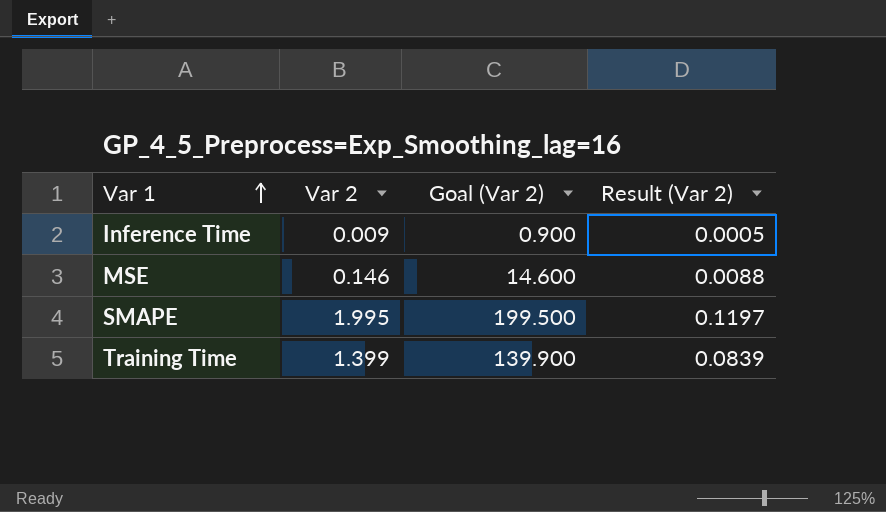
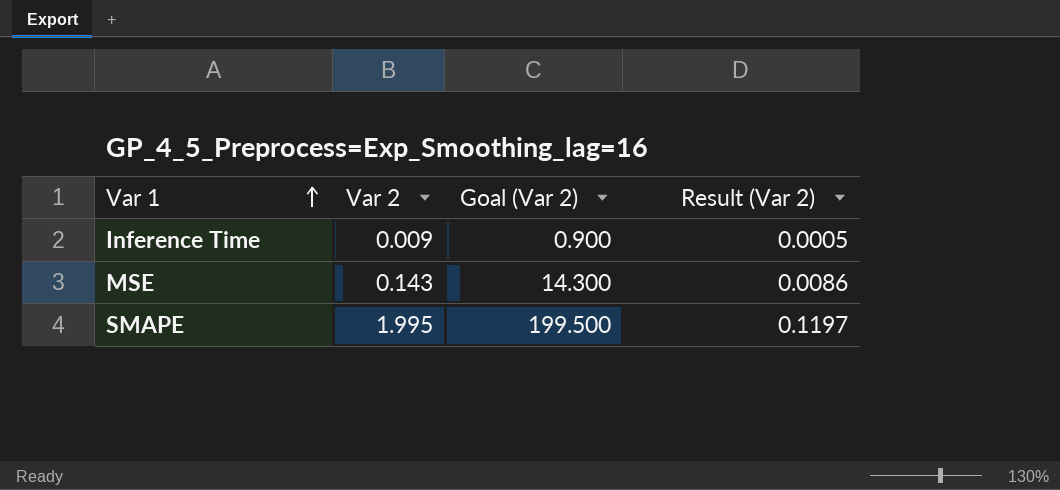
row Training Time: 1.399 | 139.900 | 0.0839 -> none
MSE | Var 2: 0.146 -> 0.143
MSE | Goal (Var 2): 14.600 -> 14.300
MSE | Result (Var 2): 0.0088 -> 0.0086

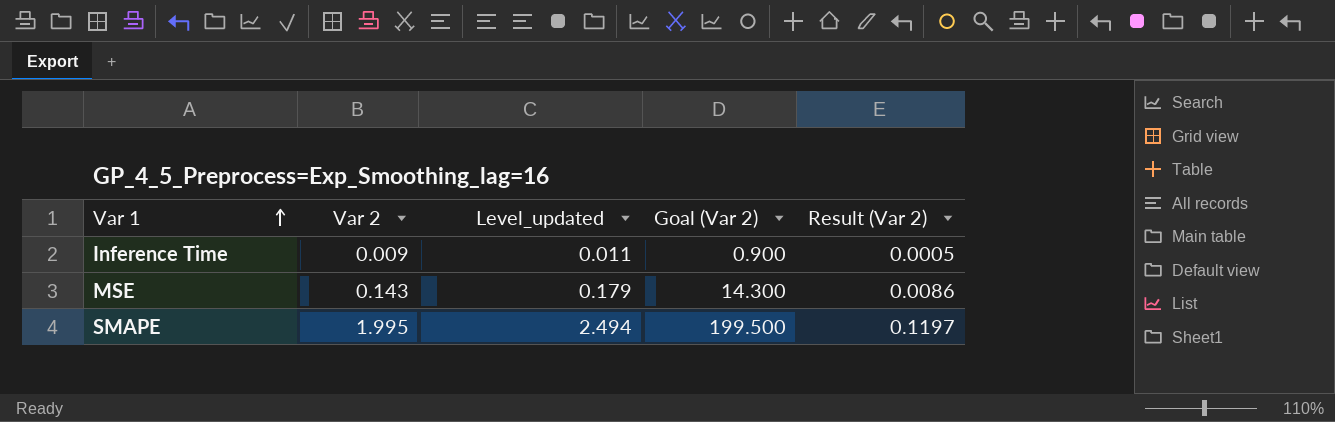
column Level_updated | formula: none -> [Var 2] * 1.25

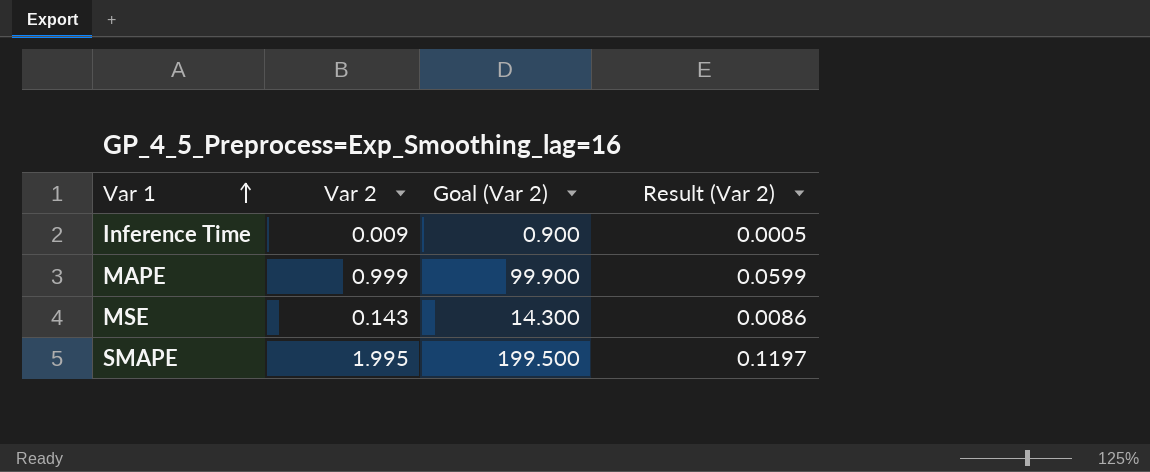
column Level_updated | formula: [Var 2] * 1.25 -> none
row MAPE: none -> 0.999 | 99.900 | 0.0599

